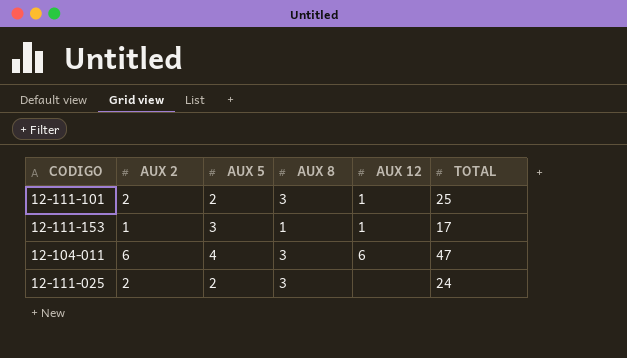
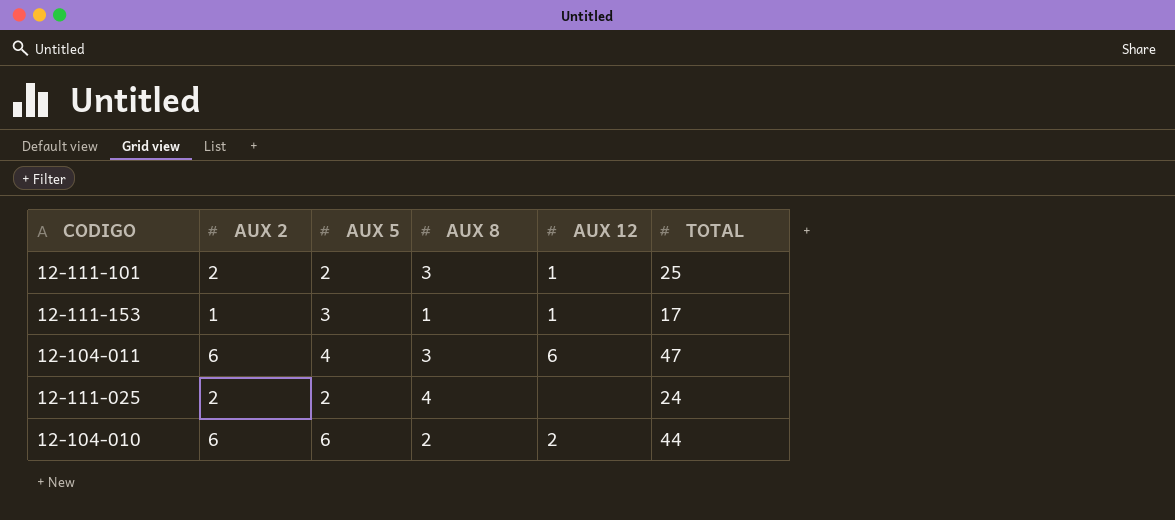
12-111-025 | AUX 8: 3 -> 4
row 12-104-010: none -> 6 | 6 | 2 | 2 | 44

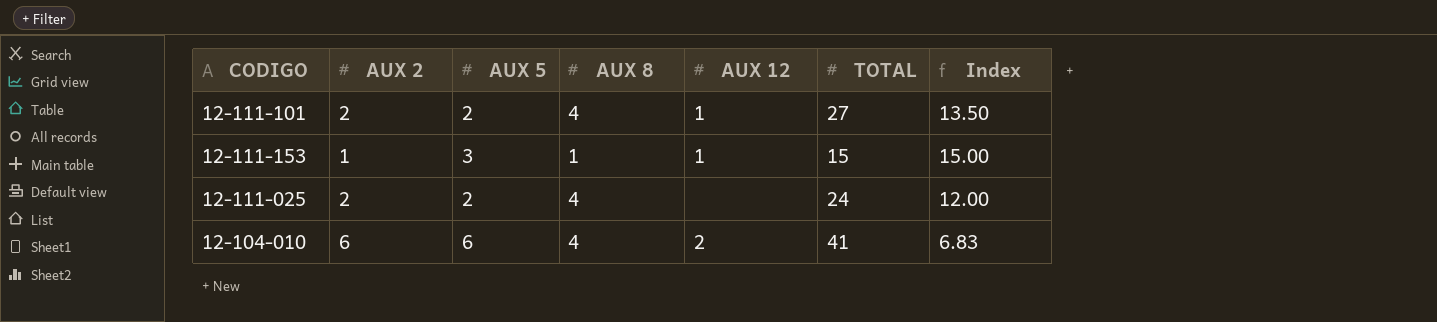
column Index | formula: none -> [TOTAL] / [AUX 2]
row 12-104-011: 6 | 4 | 3 | 6 | 47 -> none
12-111-101 | AUX 8: 3 -> 4
12-111-101 | TOTAL: 25 -> 27
12-111-153 | TOTAL: 17 -> 15
12-104-010 | AUX 8: 2 -> 4
12-104-010 | TOTAL: 44 -> 41

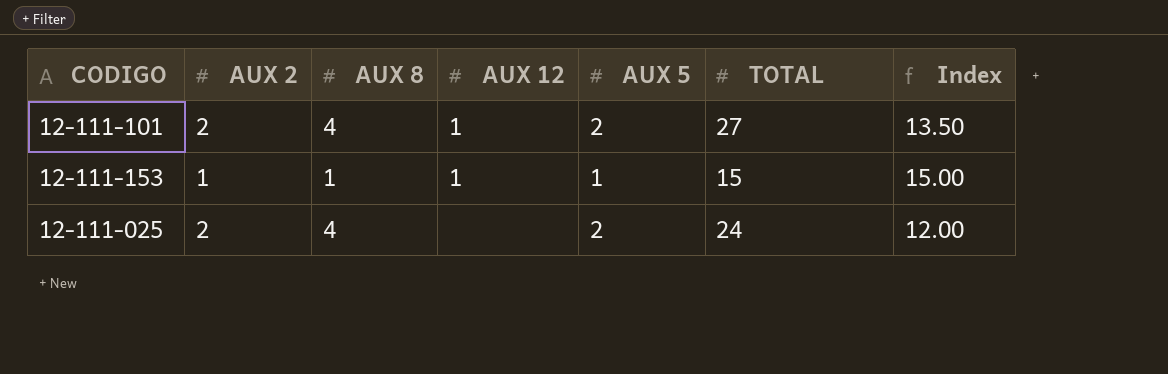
column AUX 5 | position: 3 -> 5
row 12-104-010: 6 | 6 | 4 | 2 | 41 | 6.83 -> none
12-111-153 | AUX 5: 3 -> 1

